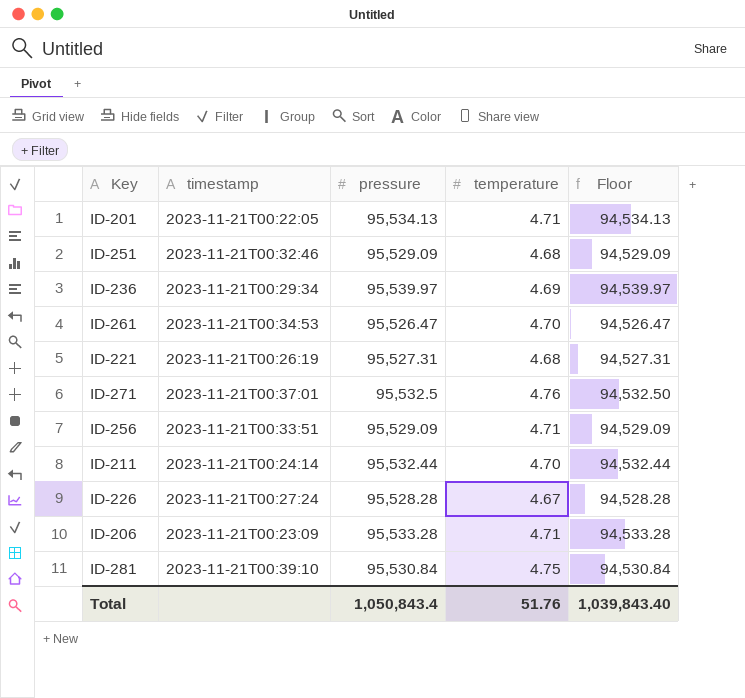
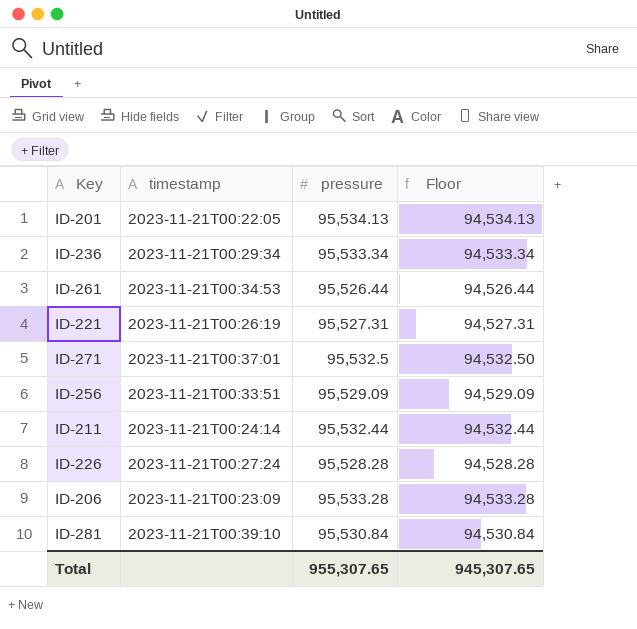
column temperature | position: 4 -> none
row ID-251: 2023-11-21T00:32:46 | 95,529.09 | 4.68 | 94,529.09 -> none
ID-236 | pressure: 95,539.97 -> 95,533.34
ID-236 | Floor: 94,539.97 -> 94,533.34
ID-261 | pressure: 95,526.47 -> 95,526.44
ID-261 | Floor: 94,526.47 -> 94,526.44
Total | pressure: 1,050,843.4 -> 955,307.65
Total | Floor: 1,039,843.40 -> 945,307.65

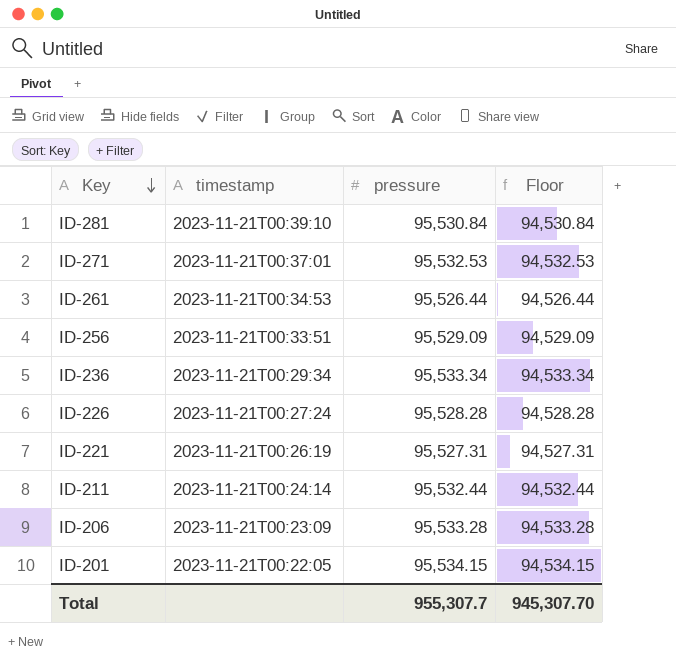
row order: none -> Key descending
ID-271 | pressure: 95,532.5 -> 95,532.53
ID-271 | Floor: 94,532.50 -> 94,532.53
ID-201 | pressure: 95,534.13 -> 95,534.15
ID-201 | Floor: 94,534.13 -> 94,534.15
Total | pressure: 955,307.65 -> 955,307.7
Total | Floor: 945,307.65 -> 945,307.70

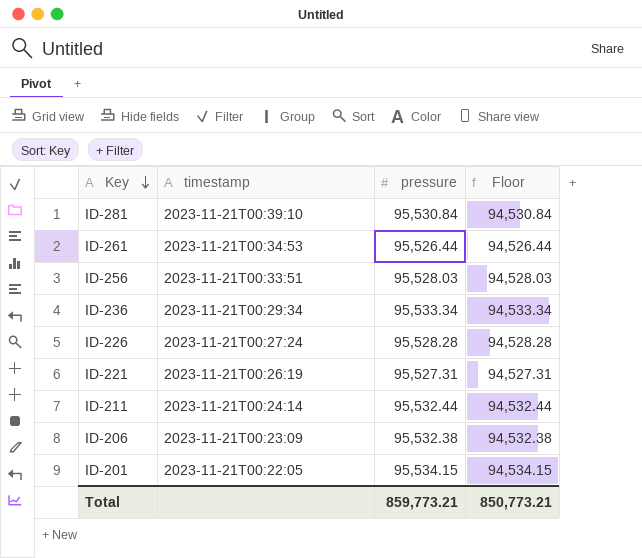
row ID-271: 2023-11-21T00:37:01 | 95,532.53 | 94,532.53 -> none
ID-256 | pressure: 95,529.09 -> 95,528.03
ID-256 | Floor: 94,529.09 -> 94,528.03
ID-206 | pressure: 95,533.28 -> 95,532.38
ID-206 | Floor: 94,533.28 -> 94,532.38
Total | pressure: 955,307.7 -> 859,773.21
Total | Floor: 945,307.70 -> 850,773.21

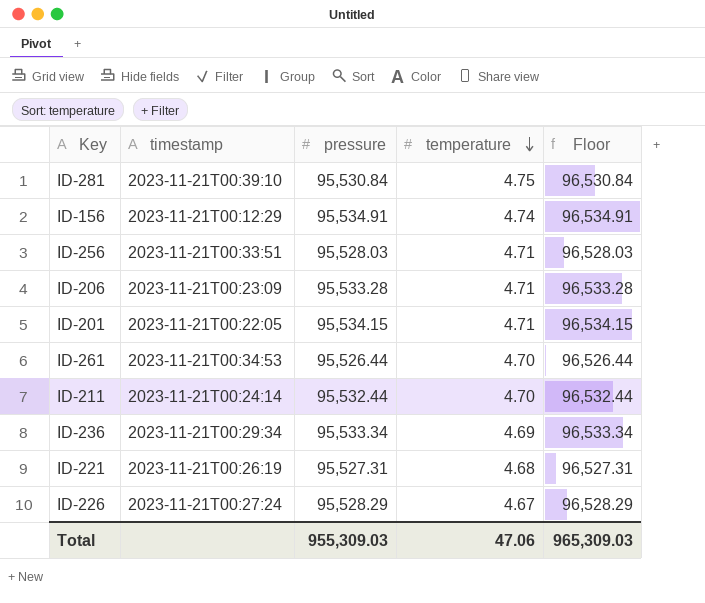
row order: Key descending -> temperature descending
column temperature | position: none -> 4
column Floor | formula: [pressure] - 1000 -> [pressure] + 1000
row ID-156: none -> 2023-11-21T00:12:29 | 95,534.91 | 4.74 | 96,534.91
ID-206 | pressure: 95,532.38 -> 95,533.28
ID-226 | pressure: 95,528.28 -> 95,528.29
Total | pressure: 859,773.21 -> 955,309.03
Total | Floor: 850,773.21 -> 965,309.03

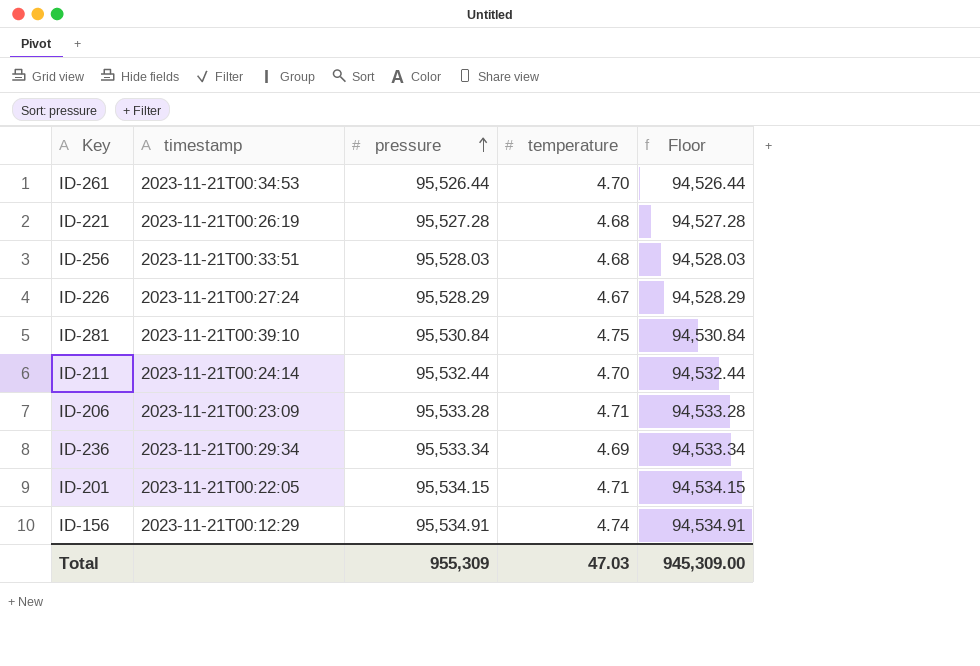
row order: temperature descending -> pressure ascending
column Floor | formula: [pressure] + 1000 -> [pressure] - 1000
ID-221 | pressure: 95,527.31 -> 95,527.28
ID-256 | temperature: 4.71 -> 4.68
Total | pressure: 955,309.03 -> 955,309
Total | temperature: 47.06 -> 47.03
Total | Floor: 965,309.03 -> 945,309.00

